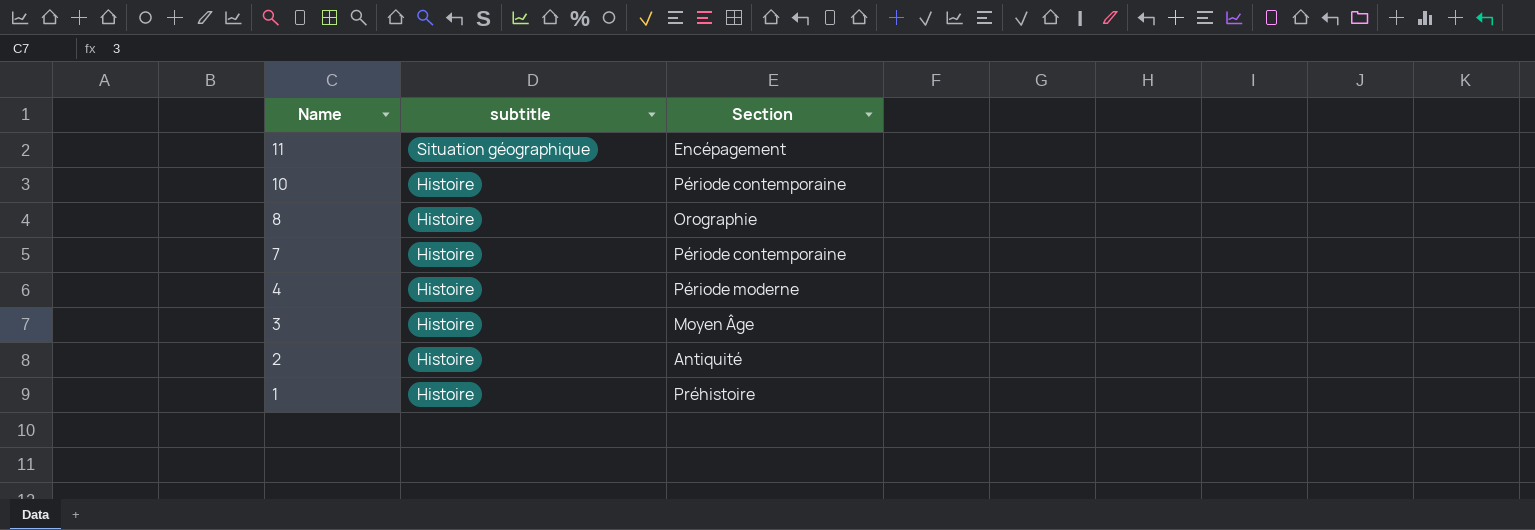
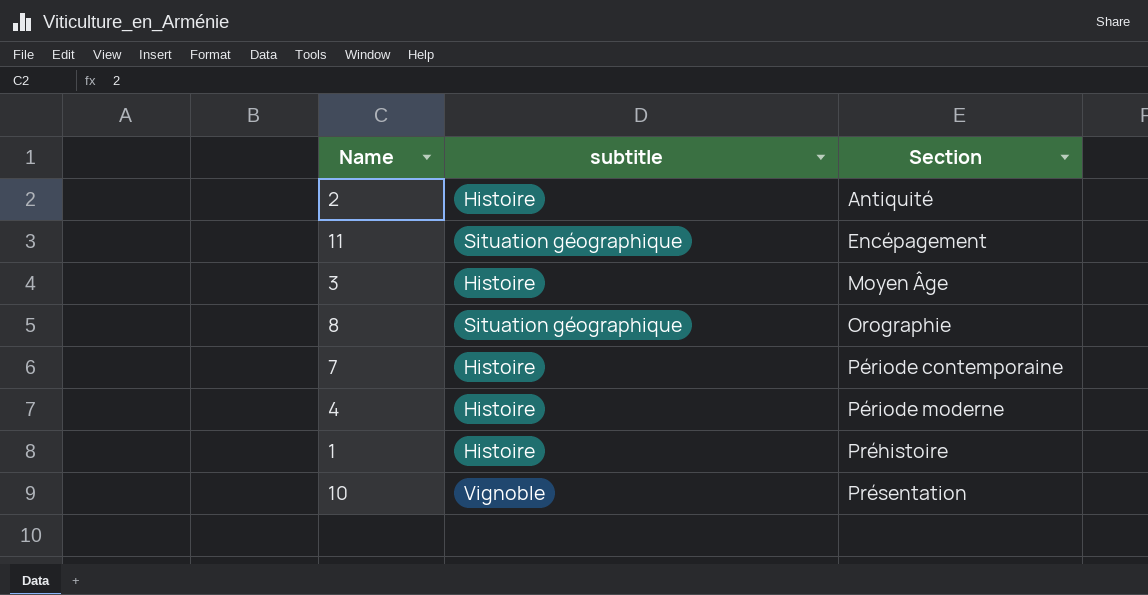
row order: Name descending -> Section ascending
8 | subtitle: Histoire -> Situation géographique
10 | subtitle: Histoire -> Vignoble
10 | Section: Période contemporaine -> Présentation

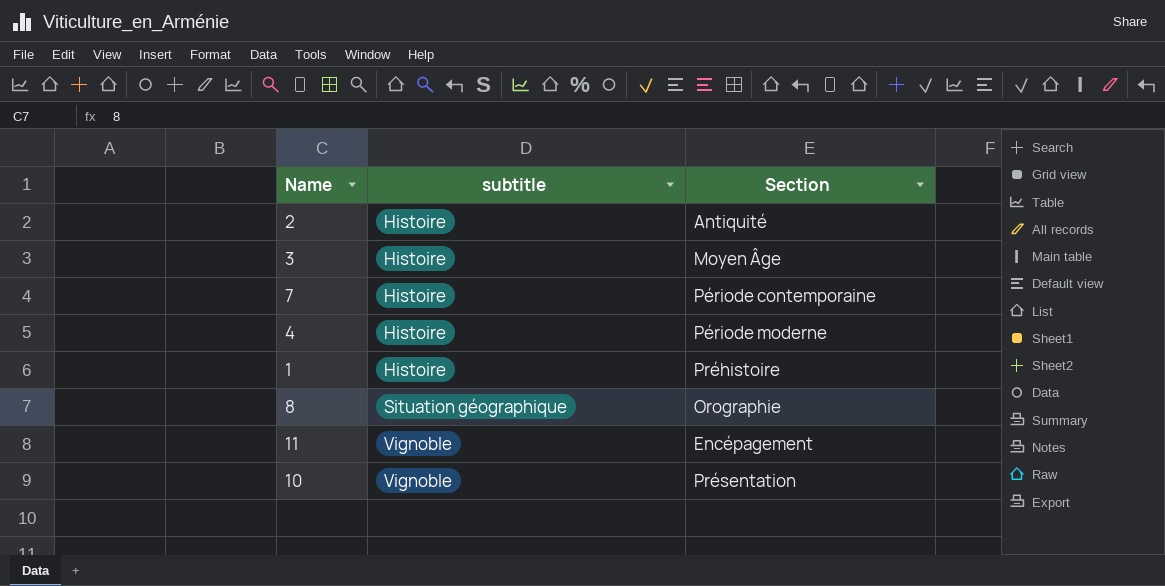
row order: Section ascending -> subtitle ascending
11 | subtitle: Situation géographique -> Vignoble

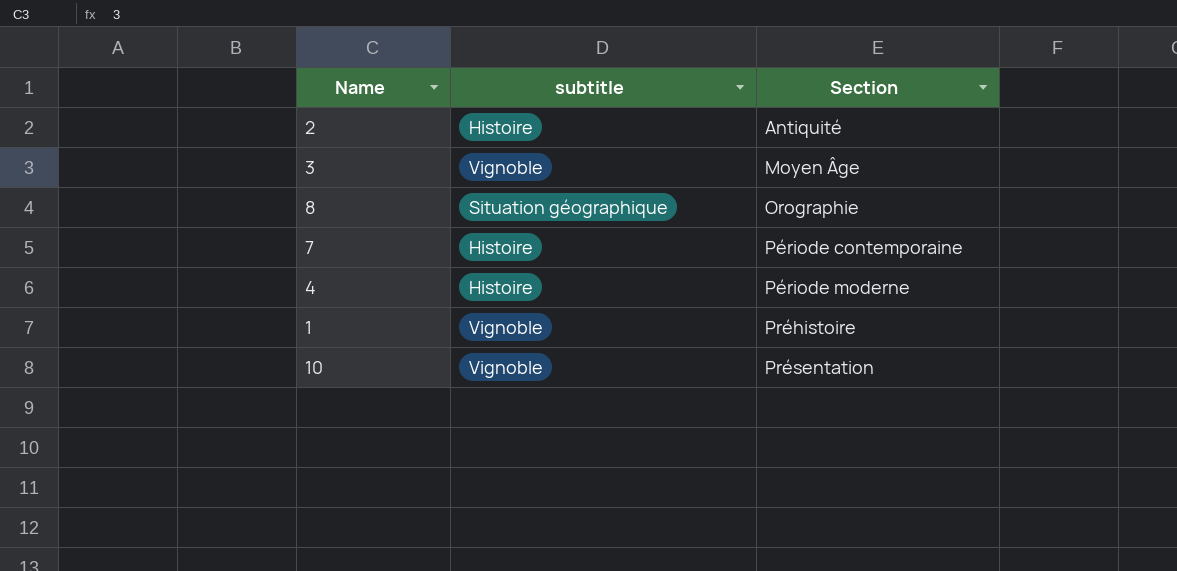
row order: subtitle ascending -> Section ascending
row 11: Vignoble | Encépagement -> none
3 | subtitle: Histoire -> Vignoble
1 | subtitle: Histoire -> Vignoble

